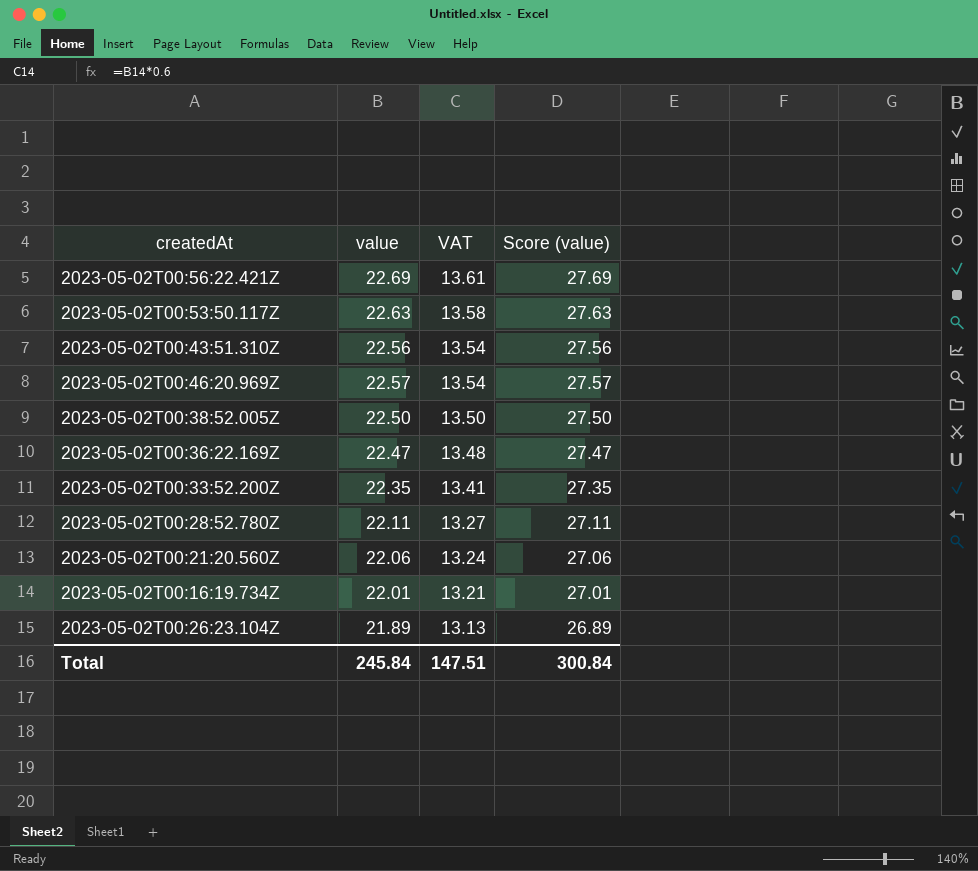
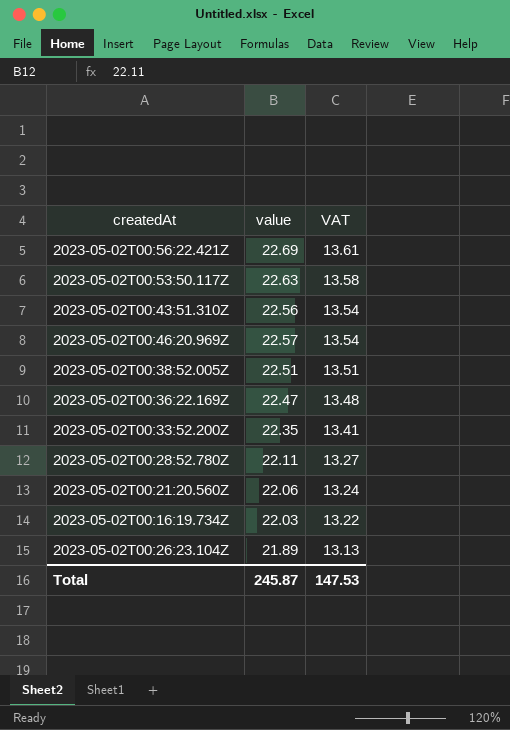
column Score (value) | formula: [value] + 5 -> none
2023-05-02T00:38:52.005Z | value: 22.50 -> 22.51
2023-05-02T00:38:52.005Z | VAT: 13.50 -> 13.51
2023-05-02T00:16:19.734Z | value: 22.01 -> 22.03
2023-05-02T00:16:19.734Z | VAT: 13.21 -> 13.22
Total | value: 245.84 -> 245.87
Total | VAT: 147.51 -> 147.53

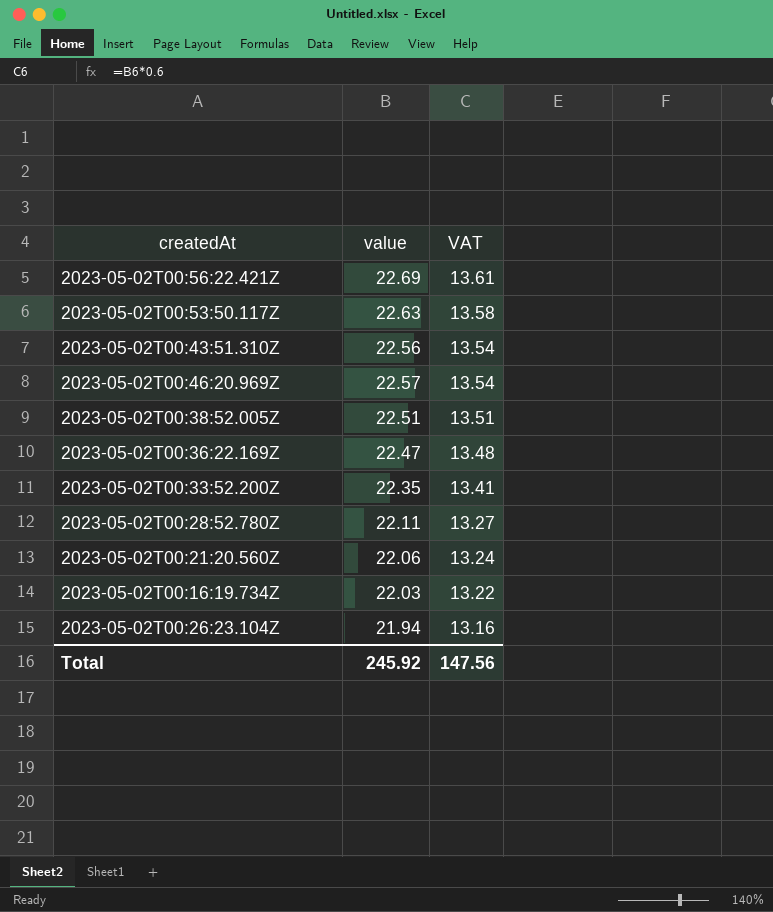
2023-05-02T00:26:23.104Z | value: 21.89 -> 21.94
2023-05-02T00:26:23.104Z | VAT: 13.13 -> 13.16
Total | value: 245.87 -> 245.92
Total | VAT: 147.53 -> 147.56

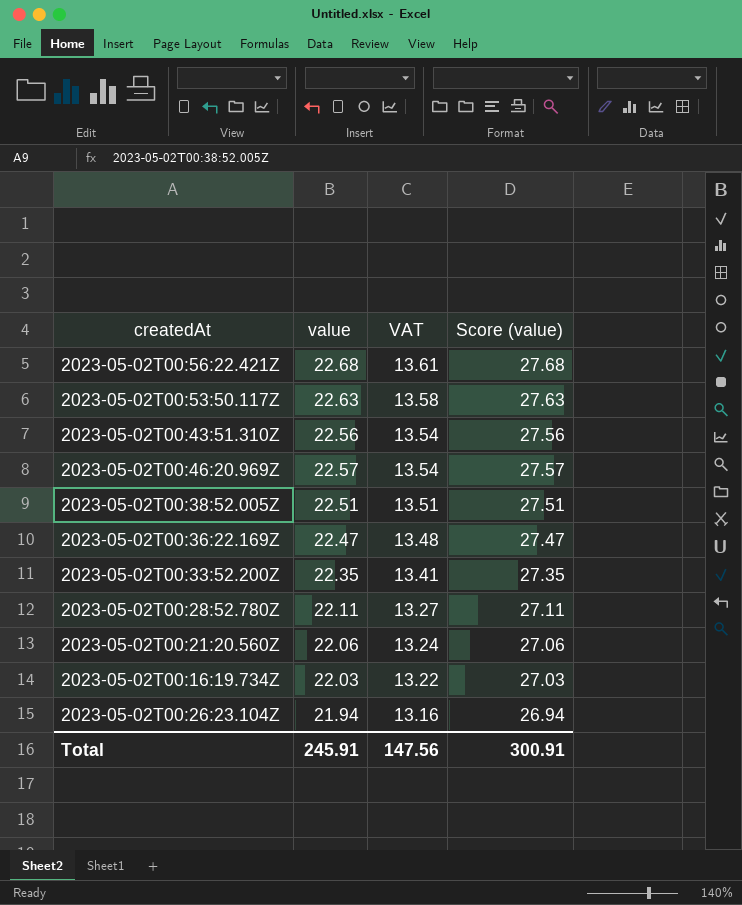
column Score (value) | formula: none -> [value] + 5
2023-05-02T00:56:22.421Z | value: 22.69 -> 22.68
Total | value: 245.92 -> 245.91

